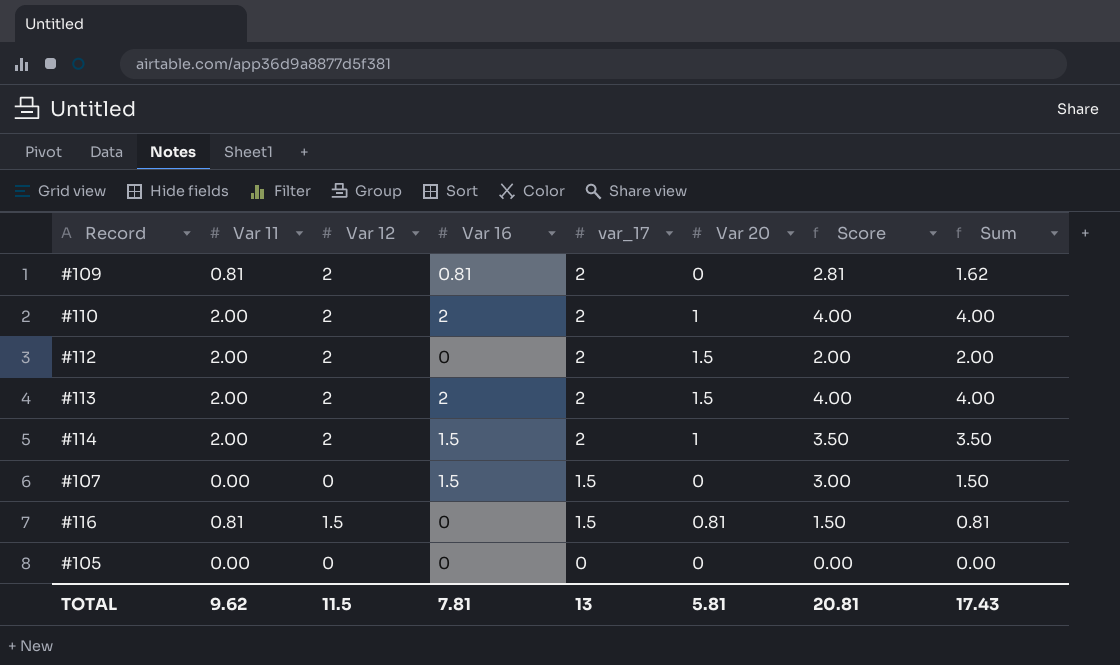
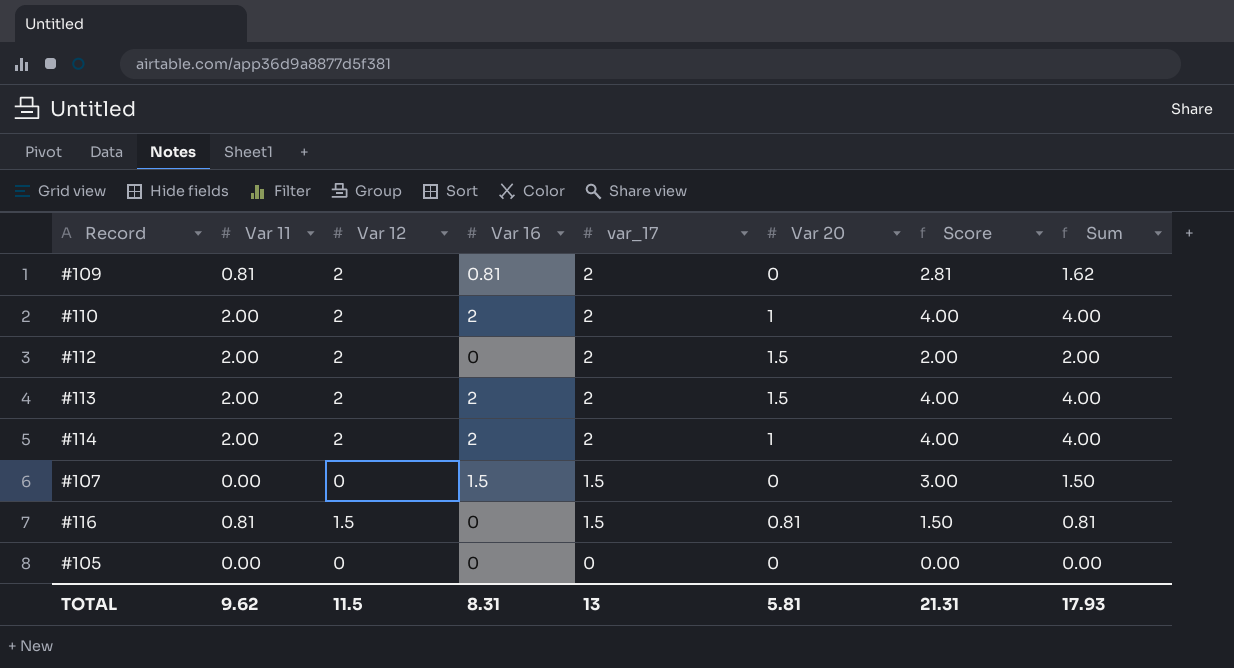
#114 | Var 16: 1.5 -> 2
#114 | Score: 3.50 -> 4.00
#114 | Sum: 3.50 -> 4.00
TOTAL | Var 16: 7.81 -> 8.31
TOTAL | Score: 20.81 -> 21.31
TOTAL | Sum: 17.43 -> 17.93

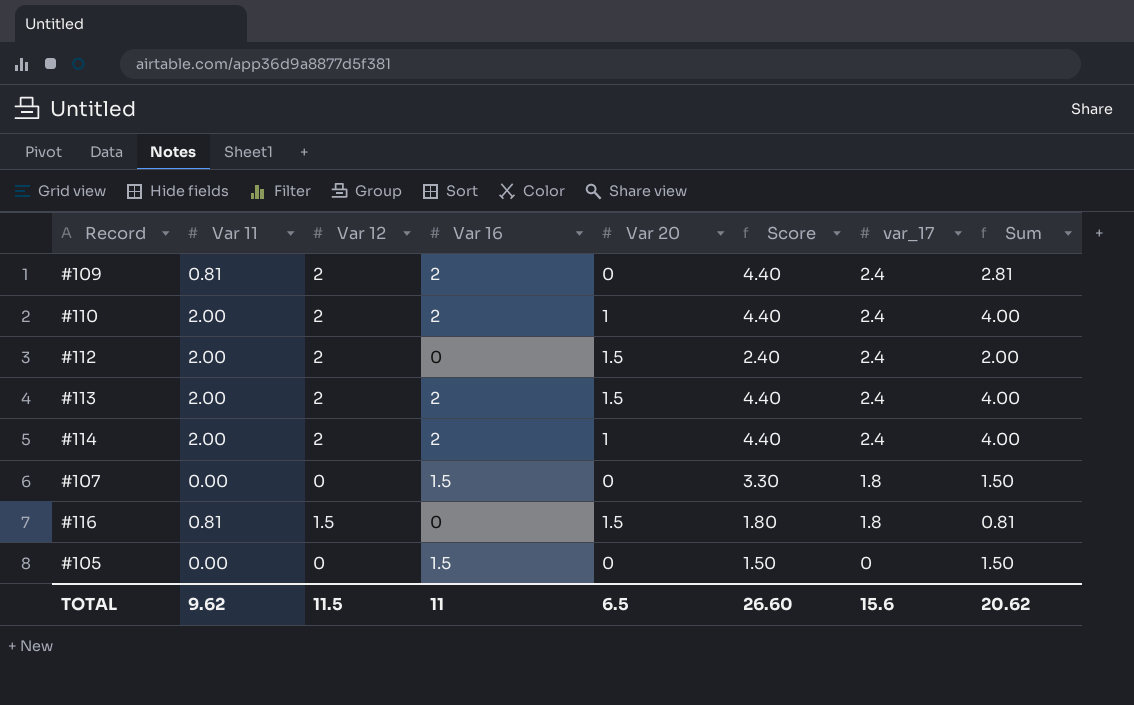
column var_17 | position: 5 -> 7
#109 | Var 16: 0.81 -> 2
#109 | Score: 2.81 -> 4.40
#109 | var_17: 2 -> 2.4
#109 | Sum: 1.62 -> 2.81
#110 | Score: 4.00 -> 4.40
#110 | var_17: 2 -> 2.4
#112 | Score: 2.00 -> 2.40
#112 | var_17: 2 -> 2.4
#113 | Score: 4.00 -> 4.40
#113 | var_17: 2 -> 2.4
#114 | Score: 4.00 -> 4.40
#114 | var_17: 2 -> 2.4
#107 | Score: 3.00 -> 3.30
#107 | var_17: 1.5 -> 1.8
#116 | Var 20: 0.81 -> 1.5
#116 | Score: 1.50 -> 1.80
#116 | var_17: 1.5 -> 1.8
#105 | Var 16: 0 -> 1.5
#105 | Score: 0.00 -> 1.50
#105 | Sum: 0.00 -> 1.50
TOTAL | Var 16: 8.31 -> 11
TOTAL | Var 20: 5.81 -> 6.5
TOTAL | Score: 21.31 -> 26.60
TOTAL | var_17: 13 -> 15.6
TOTAL | Sum: 17.93 -> 20.62

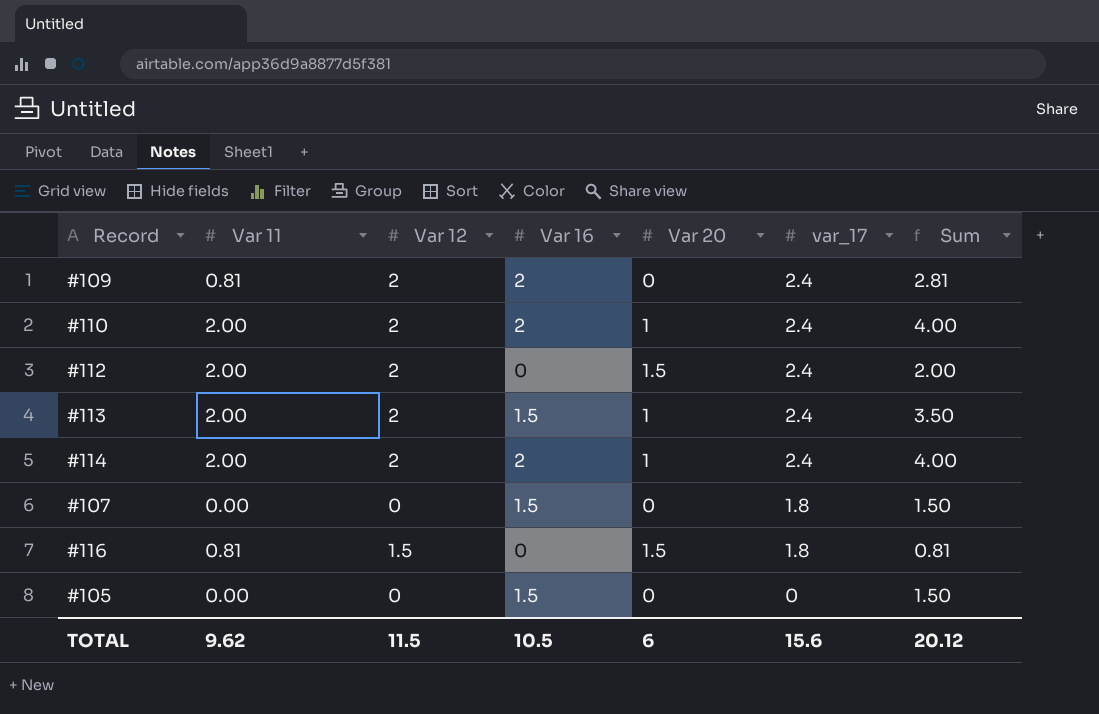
column Score | formula: [Var 16] + [var_17] -> none
#113 | Var 16: 2 -> 1.5
#113 | Var 20: 1.5 -> 1
#113 | Sum: 4.00 -> 3.50
TOTAL | Var 16: 11 -> 10.5
TOTAL | Var 20: 6.5 -> 6
TOTAL | Sum: 20.62 -> 20.12

